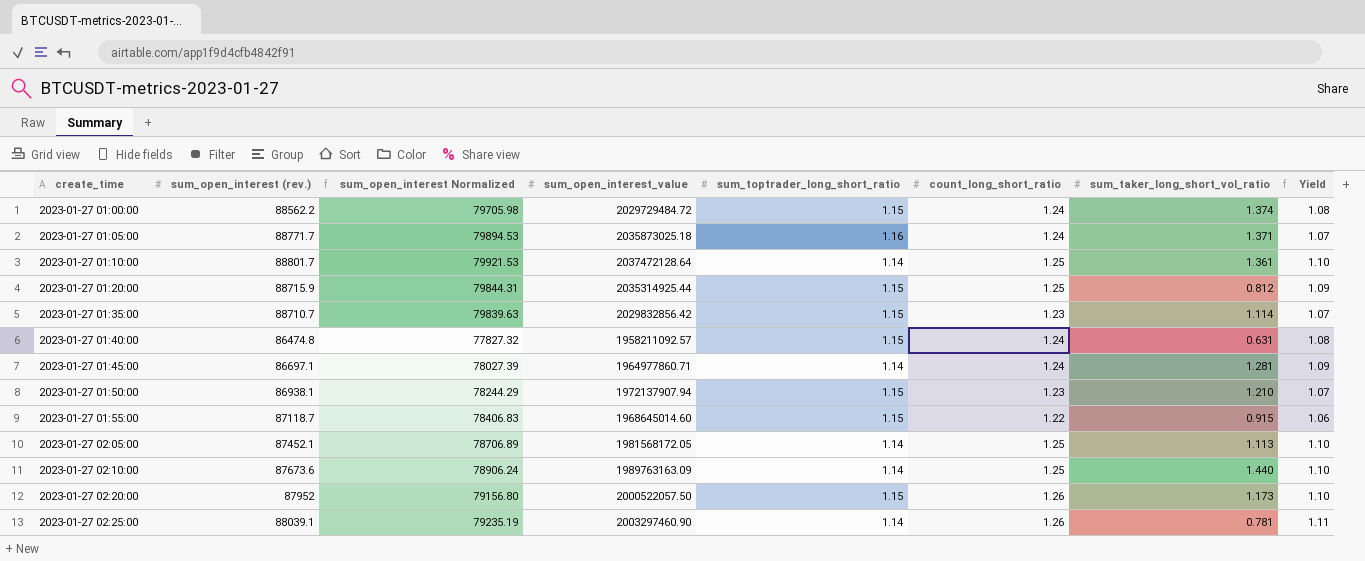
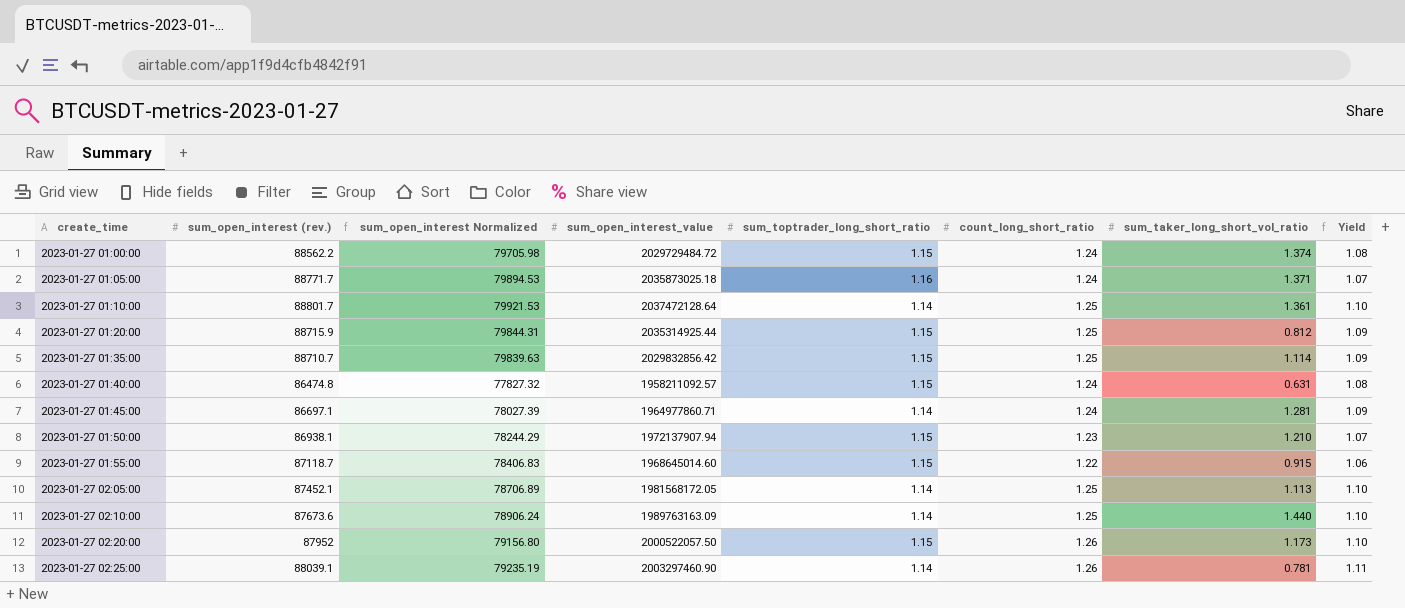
2023-01-27 01:35:00 | count_long_short_ratio: 1.23 -> 1.25
2023-01-27 01:35:00 | Yield: 1.07 -> 1.09

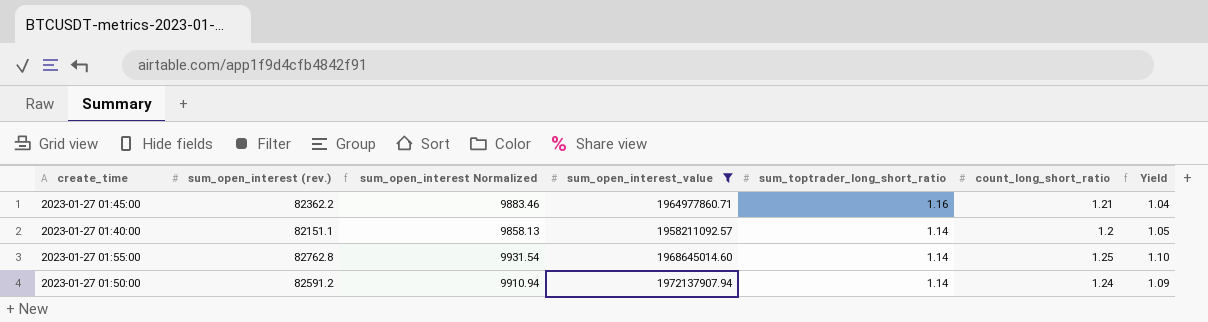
filter: none -> sum_open_interest_value <= 1972137907.94
row order: create_time ascending -> sum_toptrader_long_short_ratio descending
column sum_taker_long_short_vol_ratio | position: 7 -> none
column sum_open_interest Normalized | formula: [sum_open_interest (rev.)] * 0.9 -> [sum_open_interest (rev.)] * 0.12
2023-01-27 01:45:00 | sum_open_interest (rev.): 86697.1 -> 82362.2
2023-01-27 01:45:00 | sum_toptrader_long_short_ratio: 1.14 -> 1.16
2023-01-27 01:45:00 | count_long_short_ratio: 1.24 -> 1.21
2023-01-27 01:45:00 | Yield: 1.09 -> 1.04
2023-01-27 01:40:00 | sum_open_interest (rev.): 86474.8 -> 82151.1
2023-01-27 01:40:00 | sum_toptrader_long_short_ratio: 1.15 -> 1.14
2023-01-27 01:40:00 | count_long_short_ratio: 1.24 -> 1.2
2023-01-27 01:40:00 | Yield: 1.08 -> 1.05
2023-01-27 01:55:00 | sum_open_interest (rev.): 87118.7 -> 82762.8
2023-01-27 01:55:00 | sum_toptrader_long_short_ratio: 1.15 -> 1.14
2023-01-27 01:55:00 | count_long_short_ratio: 1.22 -> 1.25
2023-01-27 01:55:00 | Yield: 1.06 -> 1.10
2023-01-27 01:50:00 | sum_open_interest (rev.): 86938.1 -> 82591.2
2023-01-27 01:50:00 | sum_toptrader_long_short_ratio: 1.15 -> 1.14
2023-01-27 01:50:00 | count_long_short_ratio: 1.23 -> 1.24
2023-01-27 01:50:00 | Yield: 1.07 -> 1.09

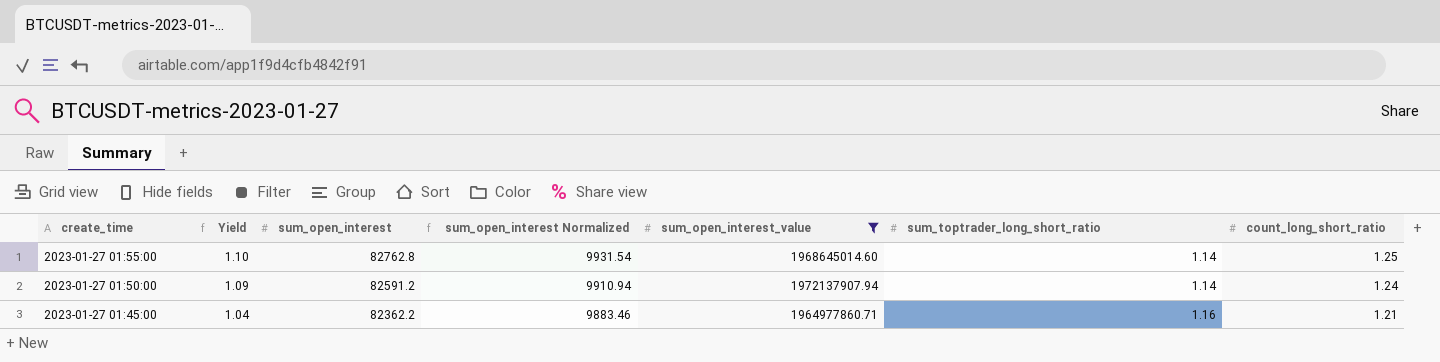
row order: sum_toptrader_long_short_ratio descending -> create_time descending
column Yield | position: 7 -> 2
column name: sum_open_interest (rev.) -> sum_open_interest
row 2023-01-27 01:40:00: 82151.1 | 9858.13 | 1958211092.57 | 1.14 | 1.2 | 1.05 -> none

